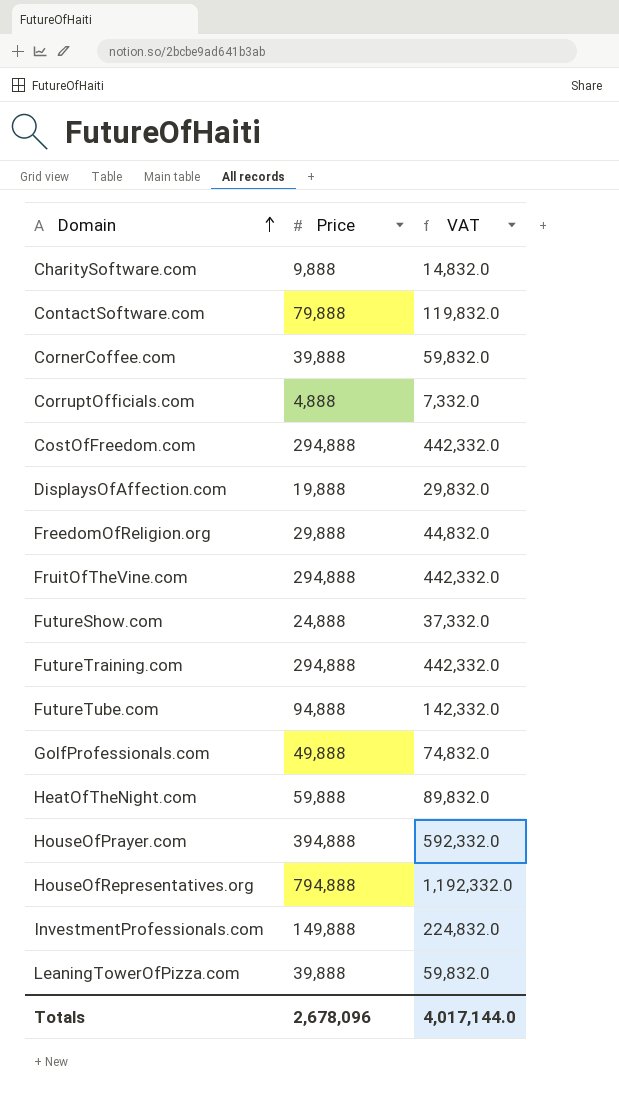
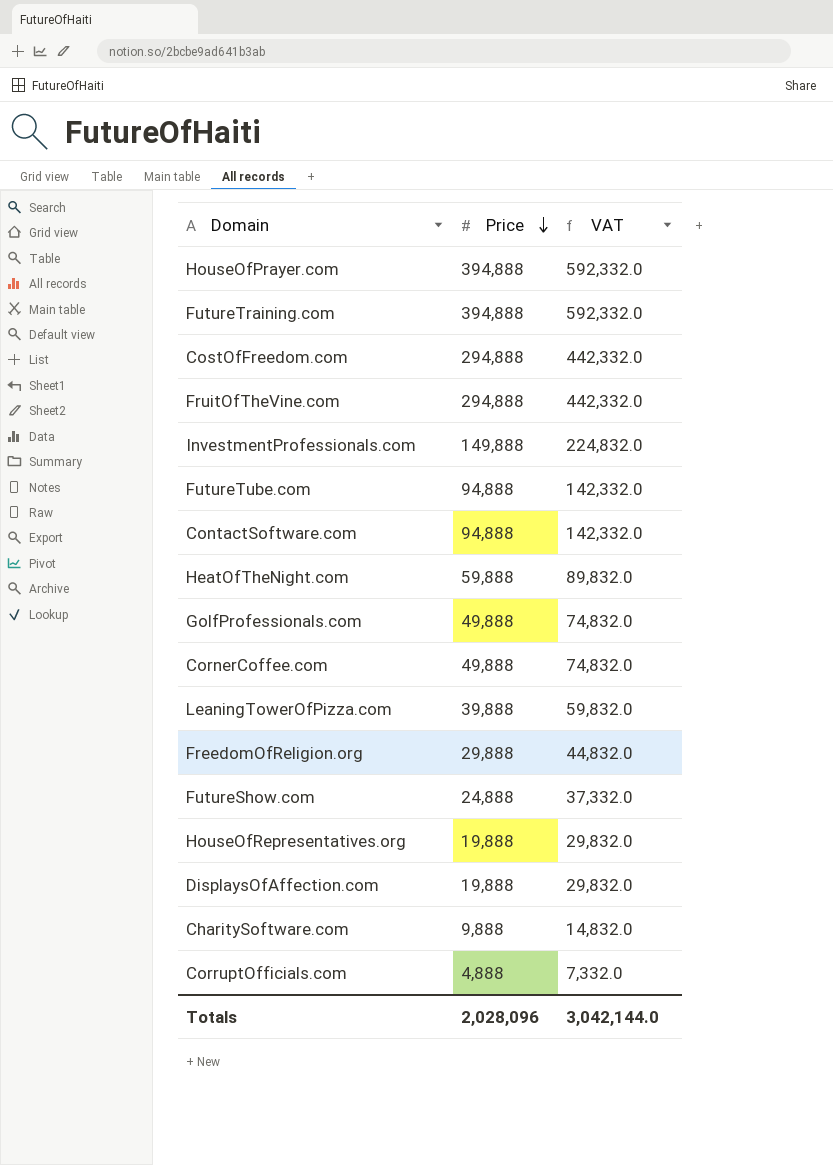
row order: Domain ascending -> Price descending
FutureTraining.com | Price: 294,888 -> 394,888
FutureTraining.com | VAT: 442,332.0 -> 592,332.0
ContactSoftware.com | Price: 79,888 -> 94,888
ContactSoftware.com | VAT: 119,832.0 -> 142,332.0
CornerCoffee.com | Price: 39,888 -> 49,888
CornerCoffee.com | VAT: 59,832.0 -> 74,832.0
HouseOfRepresentatives.org | Price: 794,888 -> 19,888
HouseOfRepresentatives.org | VAT: 1,192,332.0 -> 29,832.0
Totals | Price: 2,678,096 -> 2,028,096
Totals | VAT: 4,017,144.0 -> 3,042,144.0

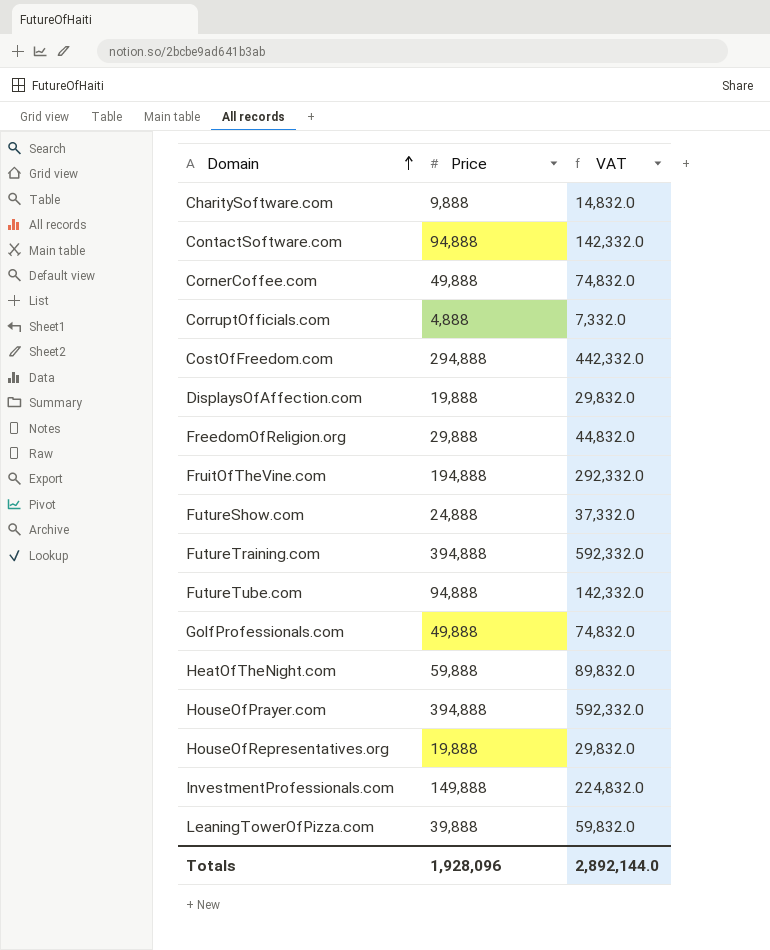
row order: Price descending -> Domain ascending
FruitOfTheVine.com | Price: 294,888 -> 194,888
FruitOfTheVine.com | VAT: 442,332.0 -> 292,332.0
Totals | Price: 2,028,096 -> 1,928,096
Totals | VAT: 3,042,144.0 -> 2,892,144.0

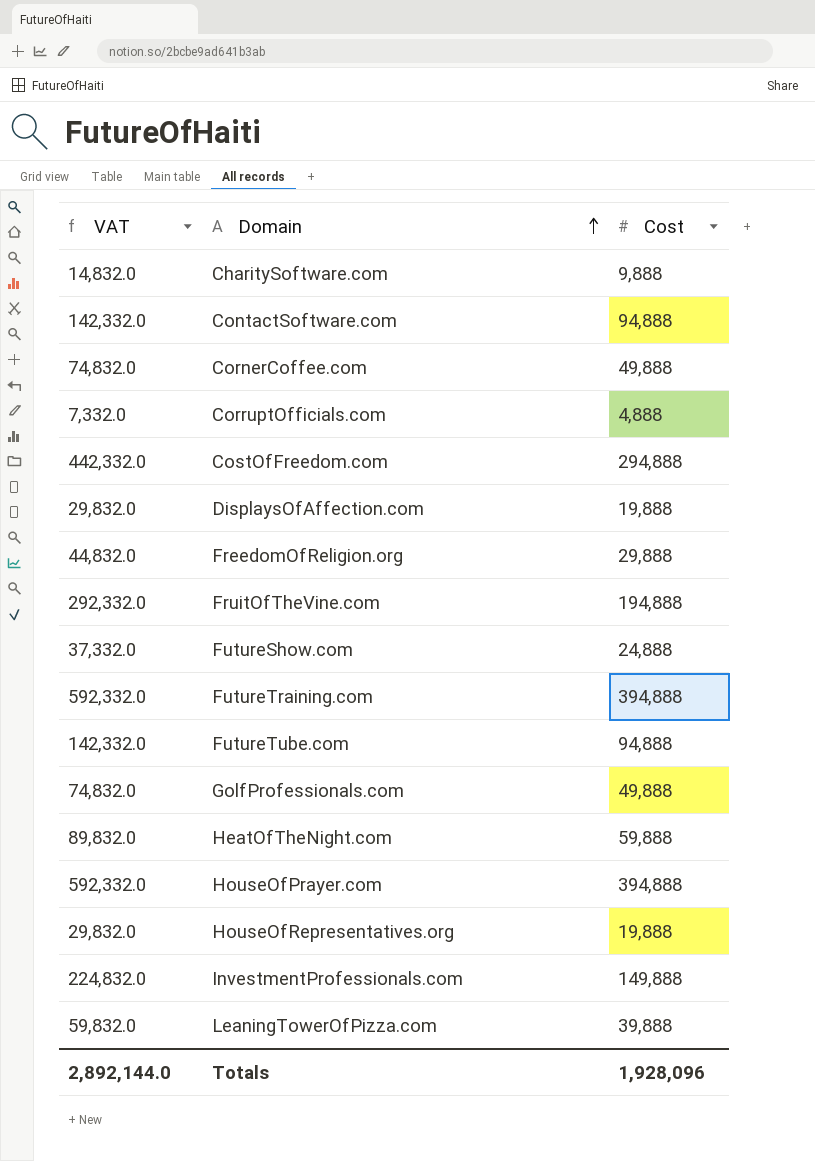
column VAT | position: 3 -> 1
column name: Price -> Cost

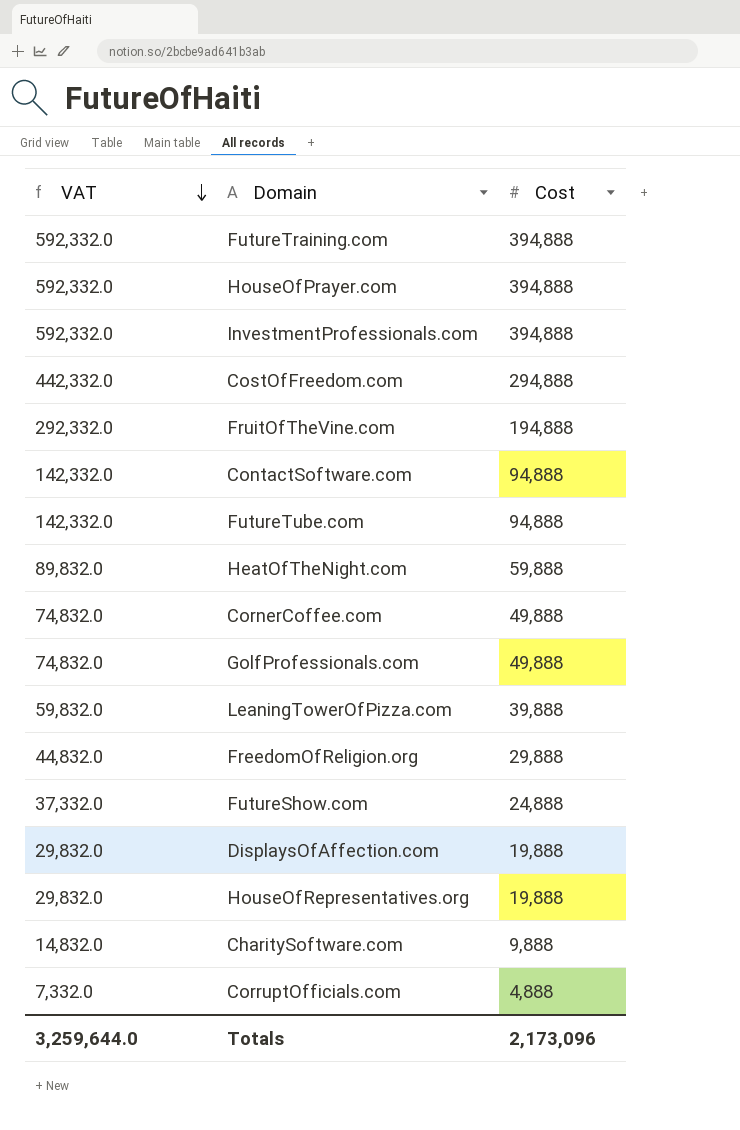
row order: Domain ascending -> VAT descending
InvestmentProfessionals.com | VAT: 224,832.0 -> 592,332.0
InvestmentProfessionals.com | Cost: 149,888 -> 394,888
Totals | VAT: 2,892,144.0 -> 3,259,644.0
Totals | Cost: 1,928,096 -> 2,173,096

